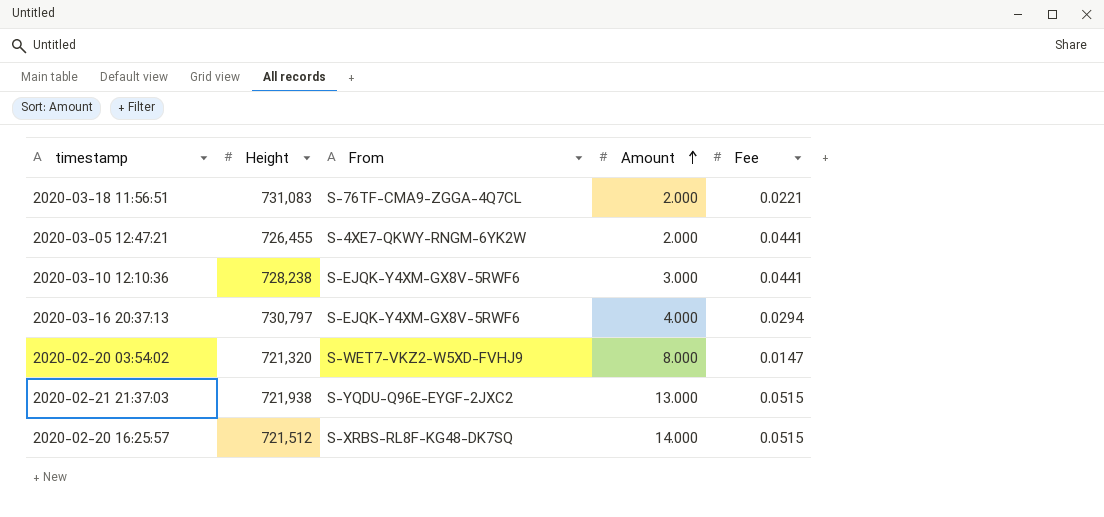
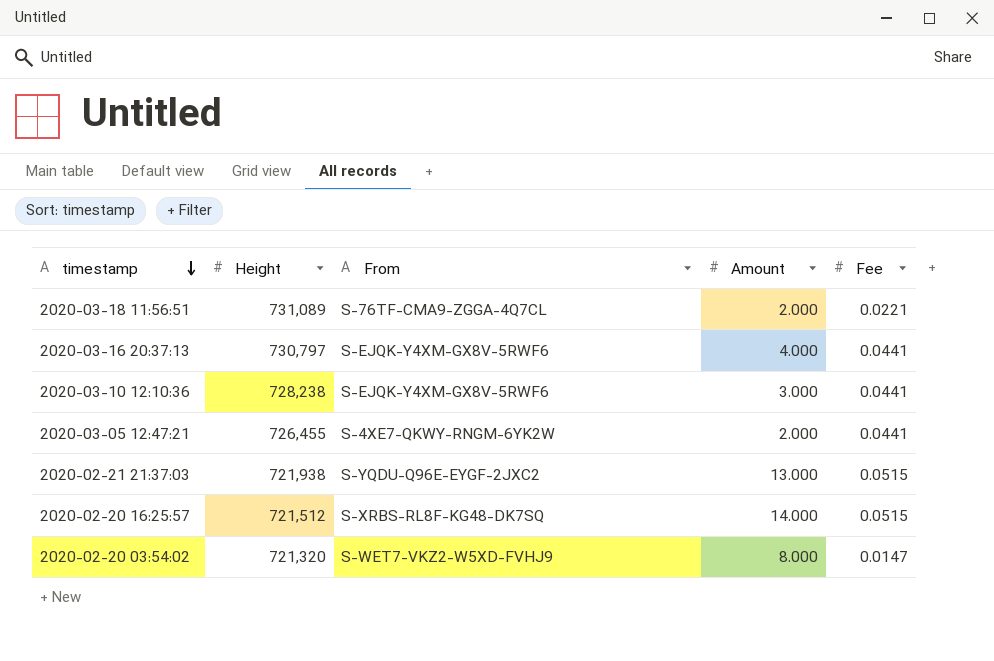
row order: Amount ascending -> timestamp descending
2020-03-18 11:56:51 | Height: 731,083 -> 731,089
2020-03-16 20:37:13 | Fee: 0.0294 -> 0.0441

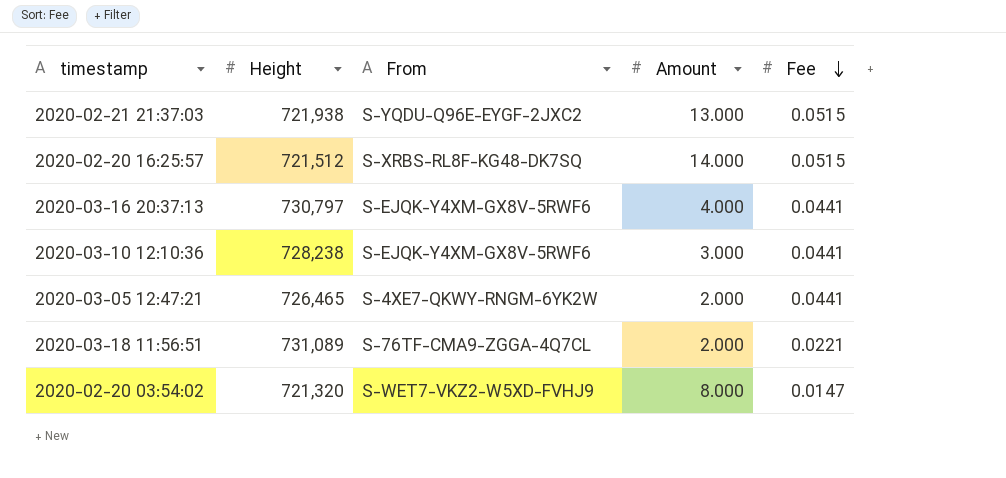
row order: timestamp descending -> Fee descending
2020-03-05 12:47:21 | Height: 726,455 -> 726,465

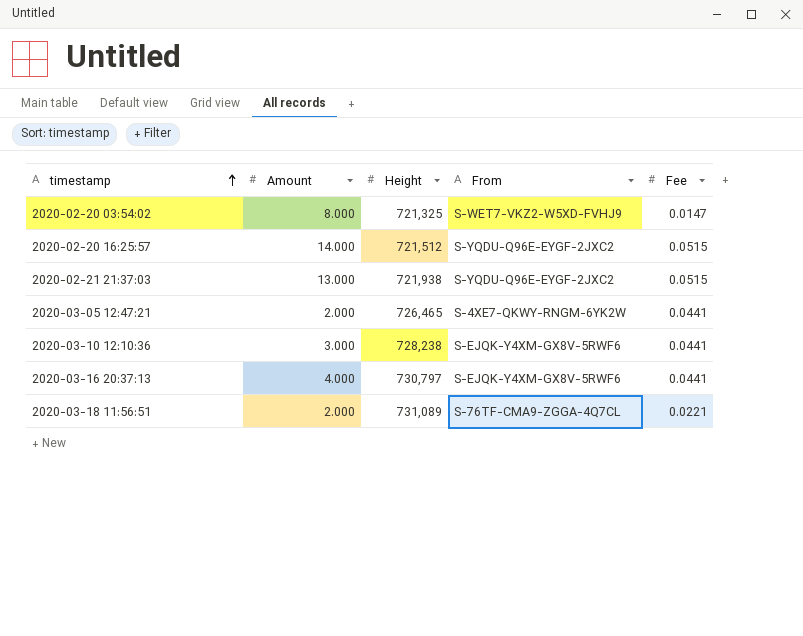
row order: Fee descending -> timestamp ascending
column Amount | position: 4 -> 2
2020-02-20 03:54:02 | Height: 721,320 -> 721,325
2020-02-20 16:25:57 | From: S-XRBS-RL8F-KG48-DK7SQ -> S-YQDU-Q96E-EYGF-2JXC2

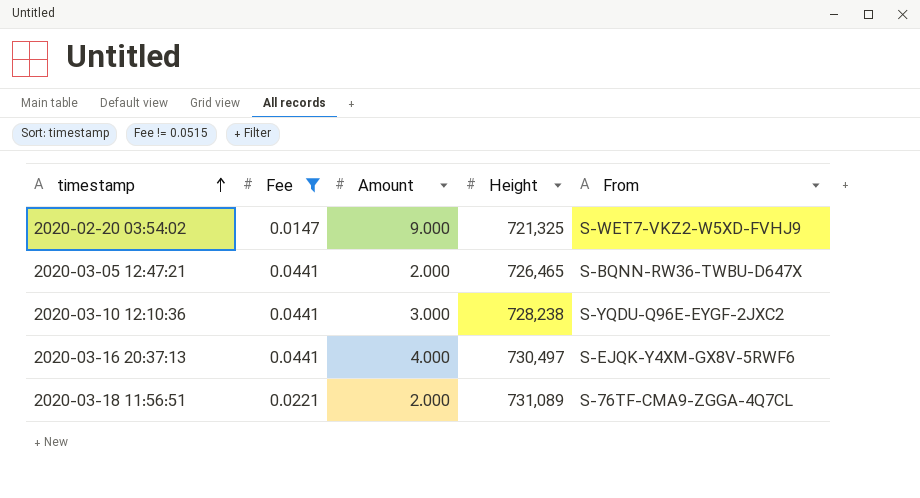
filter: none -> Fee != 0.0515
column Fee | position: 5 -> 2
2020-02-20 03:54:02 | Amount: 8.000 -> 9.000
2020-03-05 12:47:21 | From: S-4XE7-QKWY-RNGM-6YK2W -> S-BQNN-RW36-TWBU-D647X
2020-03-10 12:10:36 | From: S-EJQK-Y4XM-GX8V-5RWF6 -> S-YQDU-Q96E-EYGF-2JXC2
2020-03-16 20:37:13 | Height: 730,797 -> 730,497

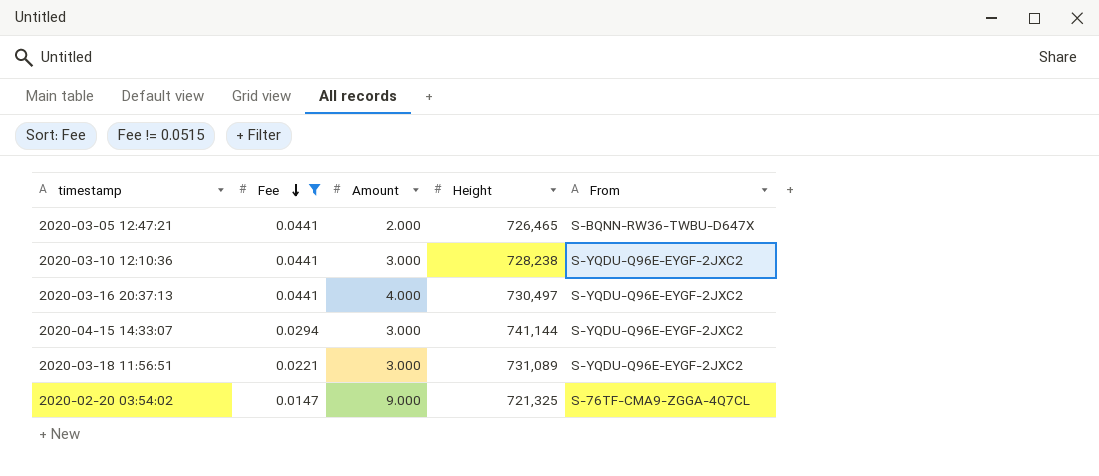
row order: timestamp ascending -> Fee descending
2020-03-16 20:37:13 | From: S-EJQK-Y4XM-GX8V-5RWF6 -> S-YQDU-Q96E-EYGF-2JXC2
row 2020-04-15 14:33:07: none -> 0.0294 | 3.000 | 741,144 | S-YQDU-Q96E-EYGF-2JXC2
2020-03-18 11:56:51 | Amount: 2.000 -> 3.000
2020-03-18 11:56:51 | From: S-76TF-CMA9-ZGGA-4Q7CL -> S-YQDU-Q96E-EYGF-2JXC2
2020-02-20 03:54:02 | From: S-WET7-VKZ2-W5XD-FVHJ9 -> S-76TF-CMA9-ZGGA-4Q7CL

